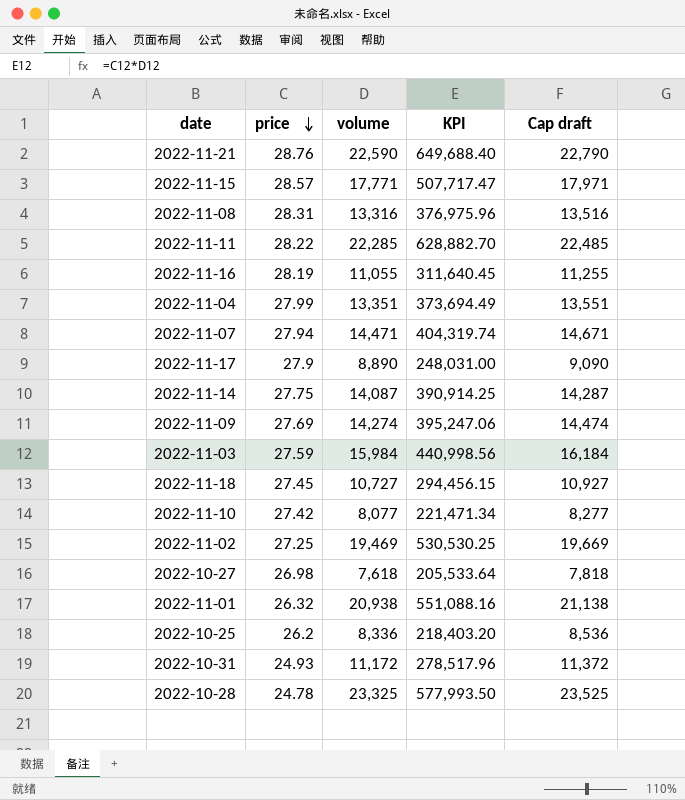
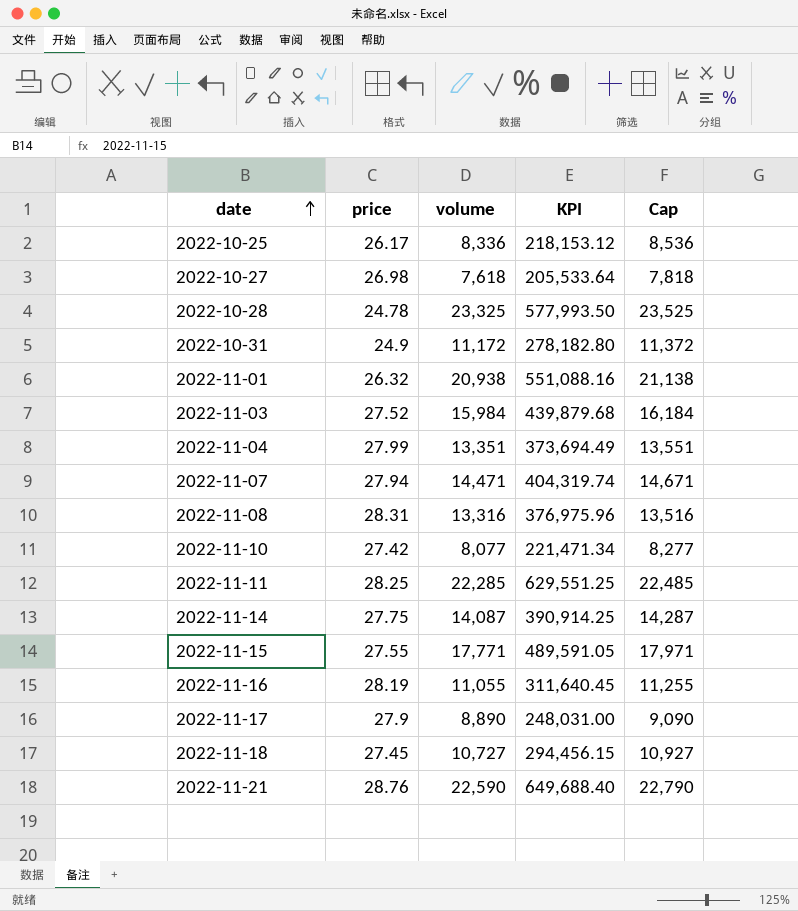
row order: price descending -> date ascending
column name: Cap draft -> Cap
row 2022-11-09: 27.69 | 14,274 | 395,247.06 | 14,474 -> none
row 2022-11-02: 27.25 | 19,469 | 530,530.25 | 19,669 -> none
2022-10-25 | price: 26.2 -> 26.17
2022-10-25 | KPI: 218,403.20 -> 218,153.12
2022-10-31 | price: 24.93 -> 24.9
2022-10-31 | KPI: 278,517.96 -> 278,182.80
2022-11-03 | price: 27.59 -> 27.52
2022-11-03 | KPI: 440,998.56 -> 439,879.68
2022-11-11 | price: 28.22 -> 28.25
2022-11-11 | KPI: 628,882.70 -> 629,551.25
2022-11-15 | price: 28.57 -> 27.55
2022-11-15 | KPI: 507,717.47 -> 489,591.05

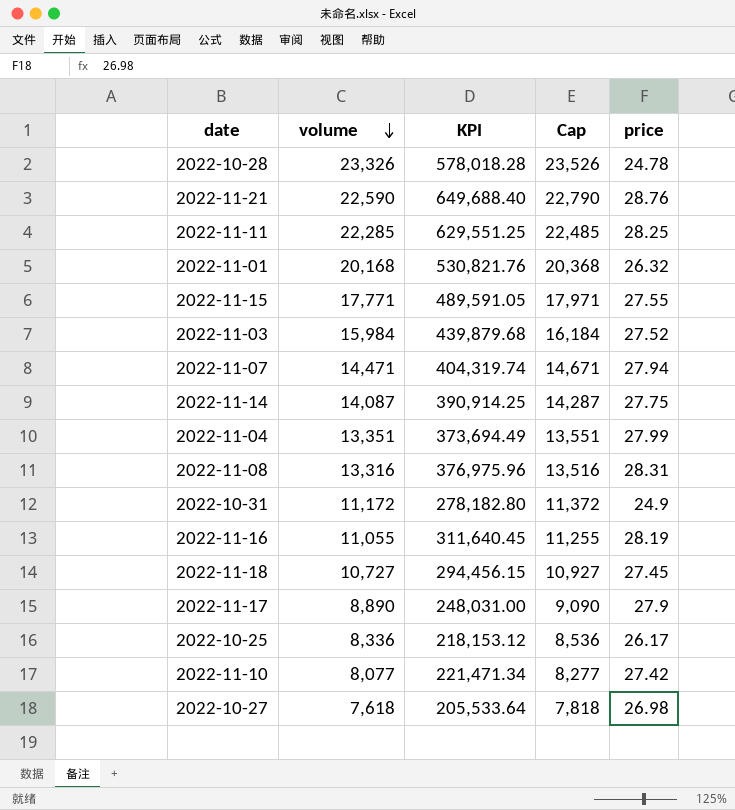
row order: date ascending -> volume descending
column price | position: 2 -> 5
2022-10-28 | volume: 23,325 -> 23,326
2022-10-28 | KPI: 577,993.50 -> 578,018.28
2022-10-28 | Cap: 23,525 -> 23,526
2022-11-01 | volume: 20,938 -> 20,168
2022-11-01 | KPI: 551,088.16 -> 530,821.76
2022-11-01 | Cap: 21,138 -> 20,368

